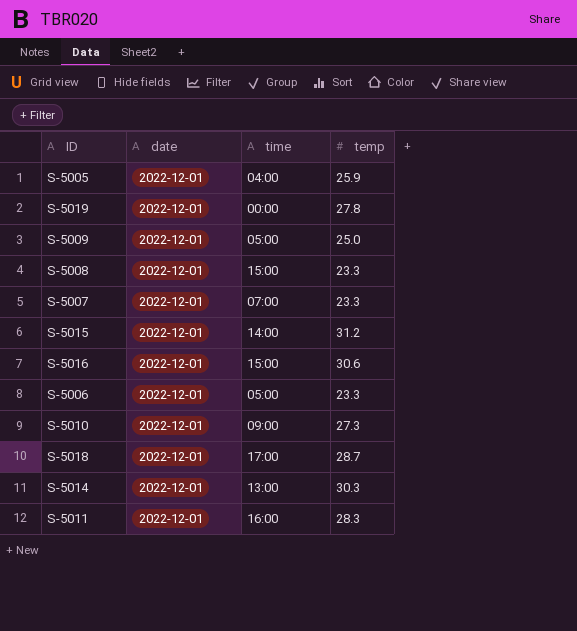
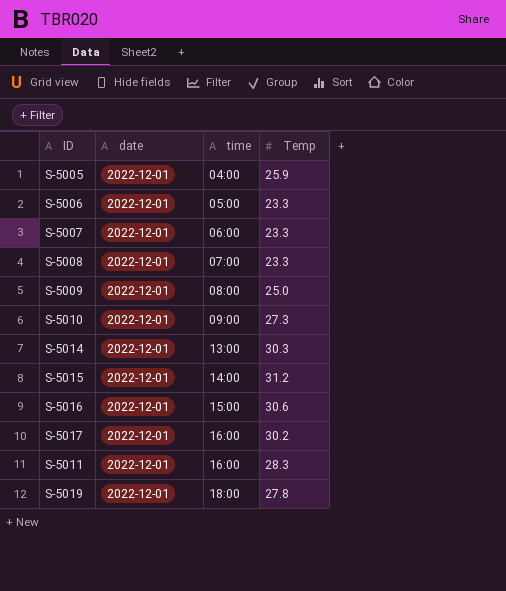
row order: none -> time ascending
column name: temp -> Temp
row S-5018: 2022-12-01 | 17:00 | 28.7 -> none
S-5007 | time: 07:00 -> 06:00
S-5008 | time: 15:00 -> 07:00
S-5009 | time: 05:00 -> 08:00
row S-5017: none -> 2022-12-01 | 16:00 | 30.2
S-5019 | time: 00:00 -> 18:00

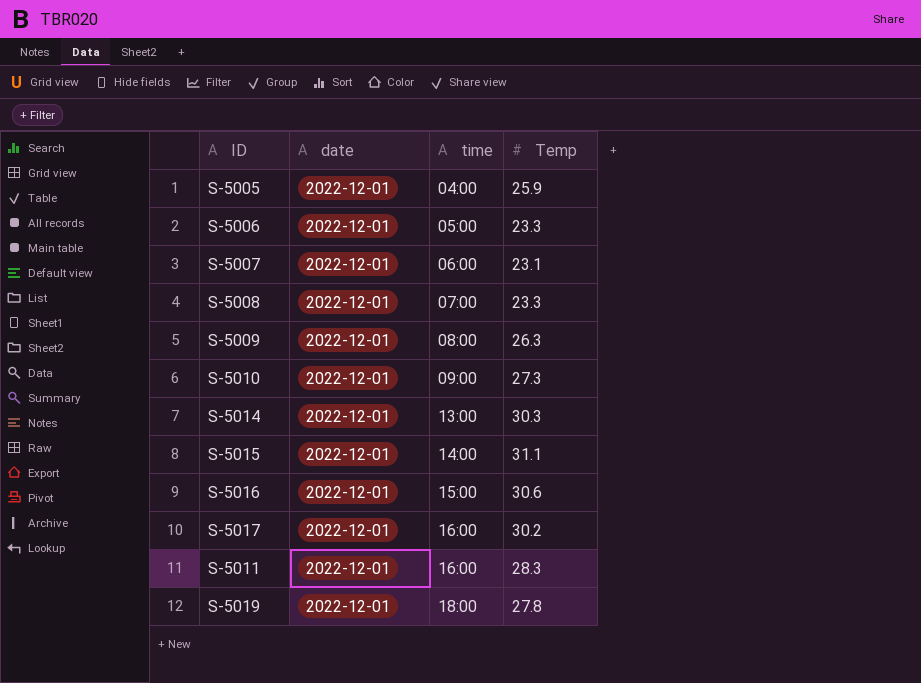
S-5007 | Temp: 23.3 -> 23.1
S-5009 | Temp: 25.0 -> 26.3
S-5015 | Temp: 31.2 -> 31.1

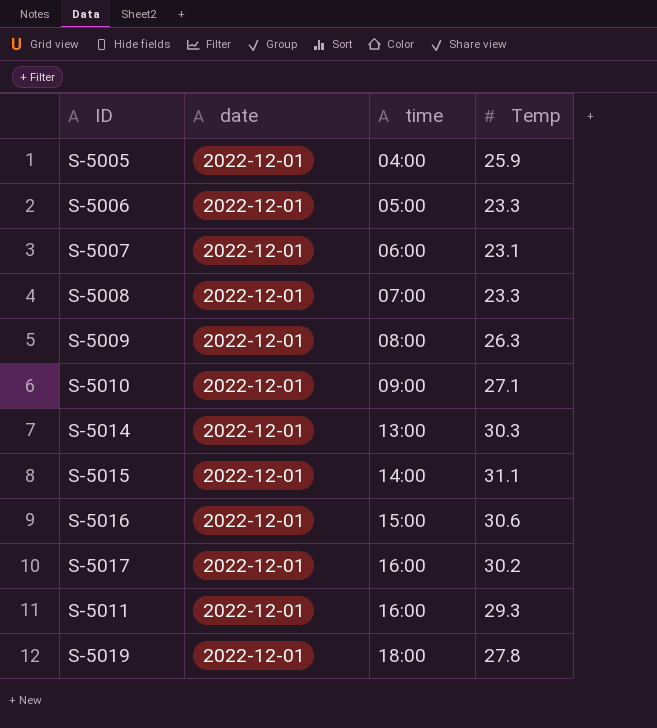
S-5010 | Temp: 27.3 -> 27.1
S-5011 | Temp: 28.3 -> 29.3

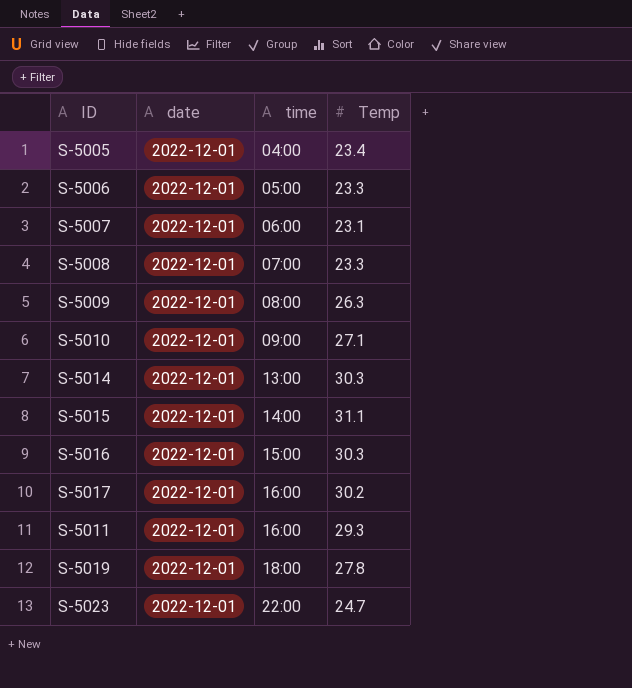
S-5005 | Temp: 25.9 -> 23.4
S-5016 | Temp: 30.6 -> 30.3
row S-5023: none -> 2022-12-01 | 22:00 | 24.7

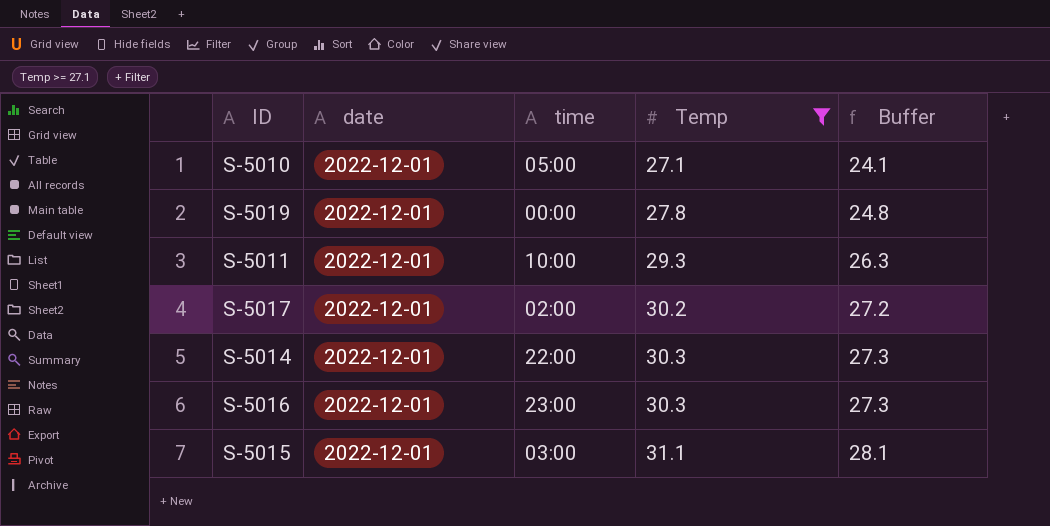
filter: none -> Temp >= 27.1
row order: time ascending -> Temp ascending
column Buffer | formula: none -> [Temp] - 3
S-5010 | time: 09:00 -> 05:00
S-5019 | time: 18:00 -> 00:00
S-5011 | time: 16:00 -> 10:00
S-5017 | time: 16:00 -> 02:00
S-5014 | time: 13:00 -> 22:00
S-5016 | time: 15:00 -> 23:00
S-5015 | time: 14:00 -> 03:00

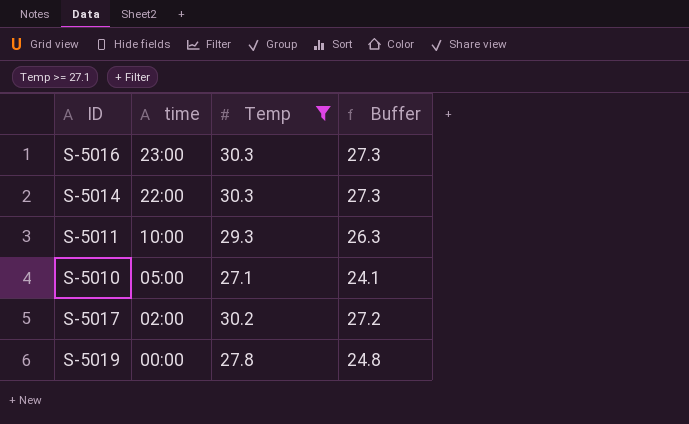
row order: Temp ascending -> time descending
column date | position: 2 -> none
row S-5015: 2022-12-01 | 03:00 | 31.1 | 28.1 -> none

